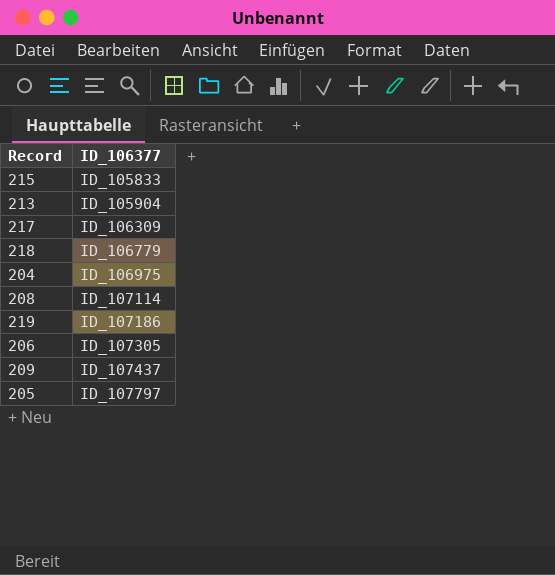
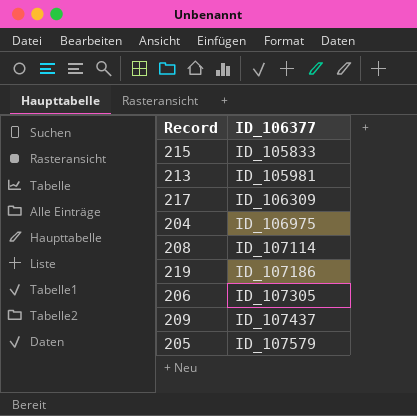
row 218: ID_106779 -> none
213 | ID_106377: ID_105904 -> ID_105981
205 | ID_106377: ID_107797 -> ID_107579

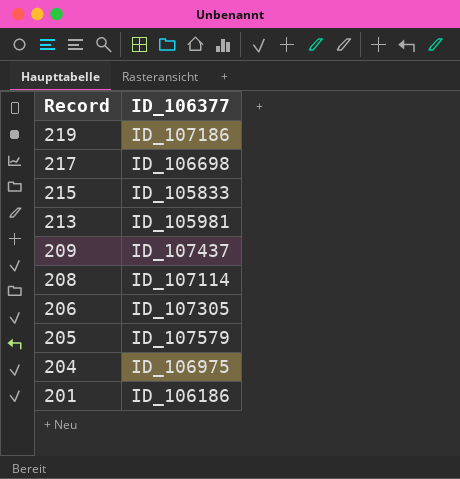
row order: ID_106377 ascending -> Record descending
217 | ID_106377: ID_106309 -> ID_106698
row 201: none -> ID_106186

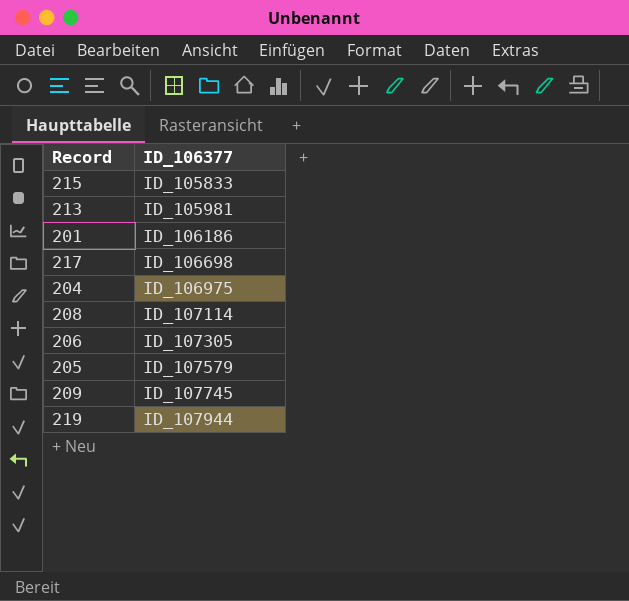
row order: Record descending -> ID_106377 ascending
209 | ID_106377: ID_107437 -> ID_107745
219 | ID_106377: ID_107186 -> ID_107944

